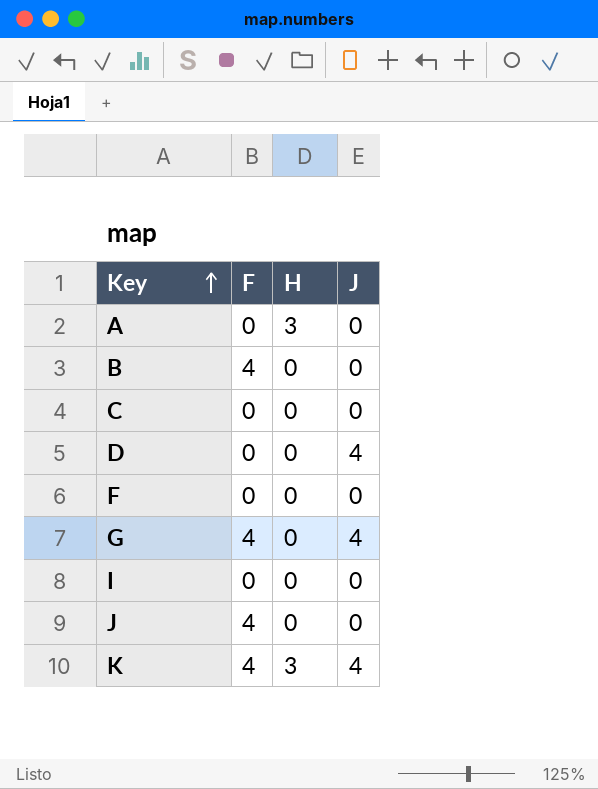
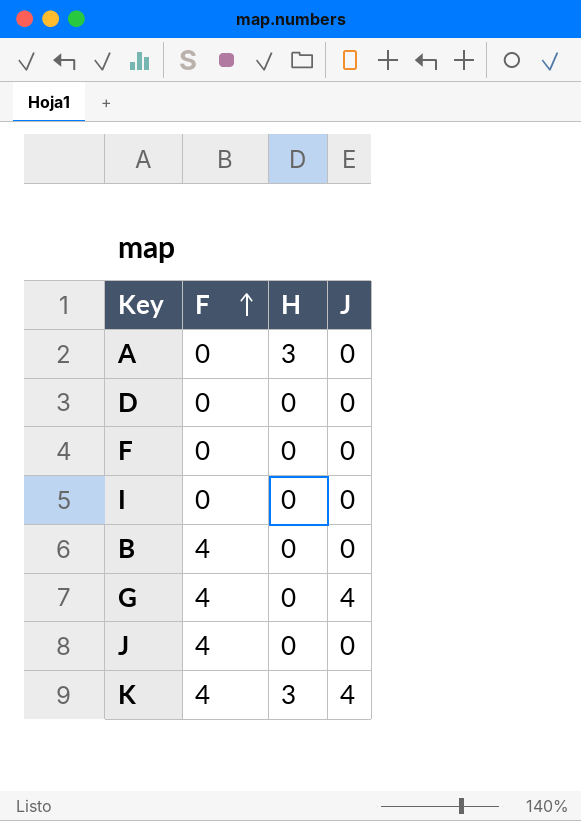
row order: Key ascending -> F ascending
row C: 0 | 0 | 0 -> none
D | J: 4 -> 0

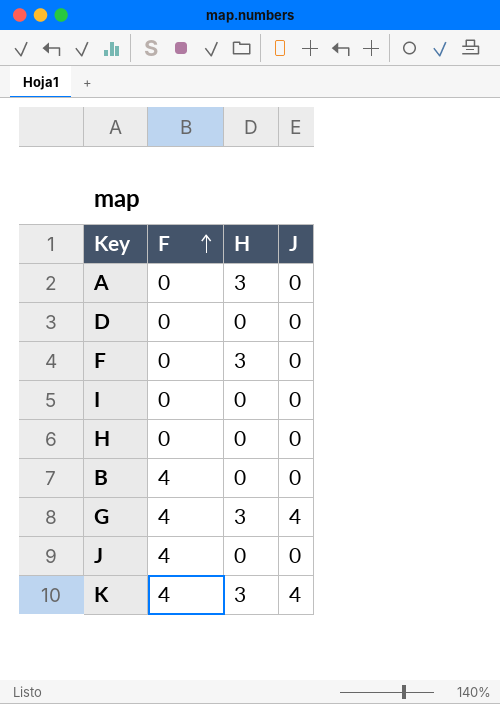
F | H: 0 -> 3
row H: none -> 0 | 0 | 0
G | H: 0 -> 3

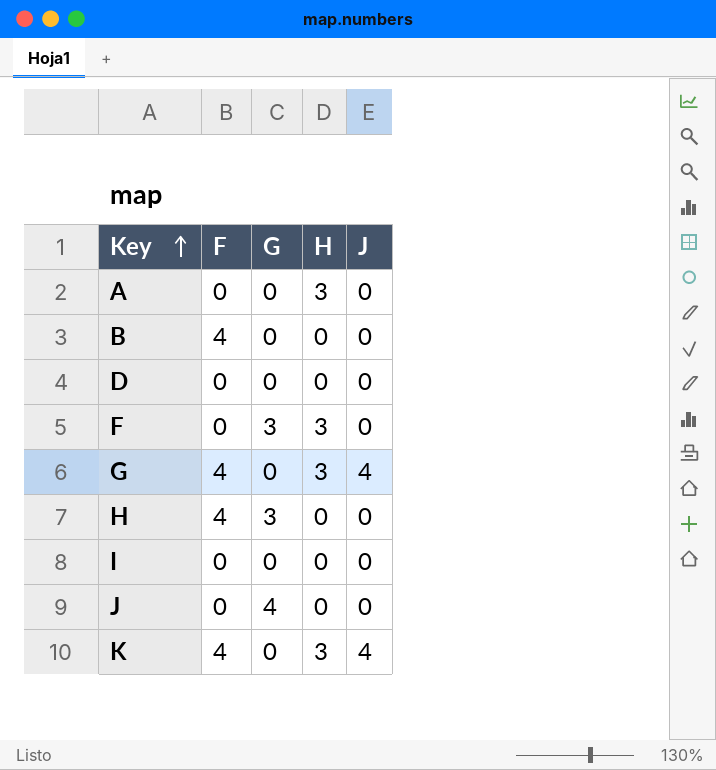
row order: F ascending -> Key ascending
column G | position: none -> 3
H | F: 0 -> 4
J | F: 4 -> 0

